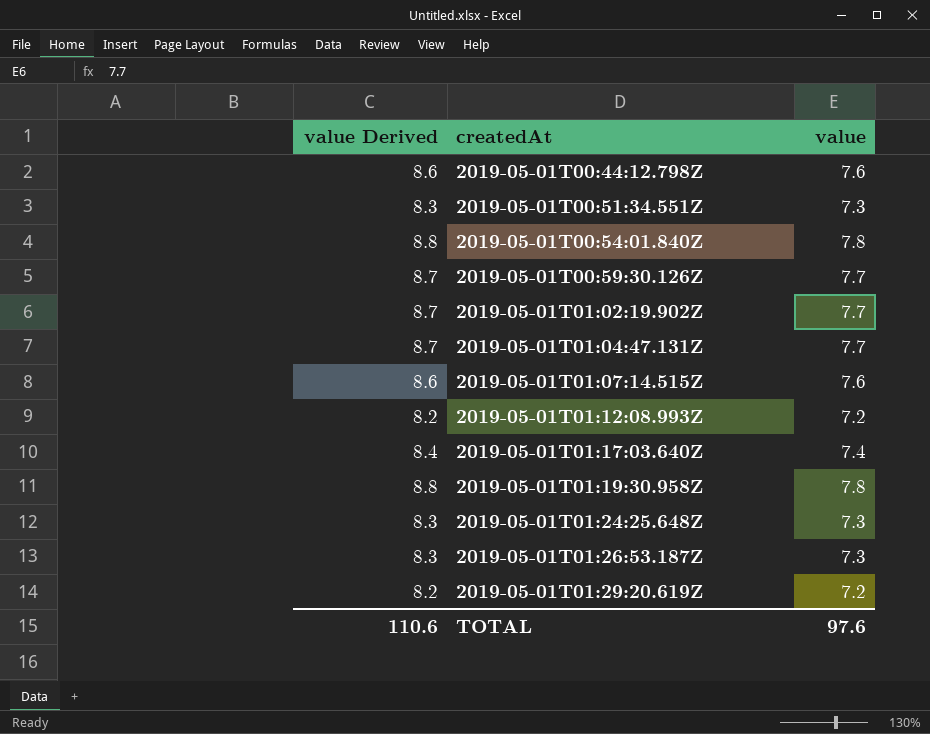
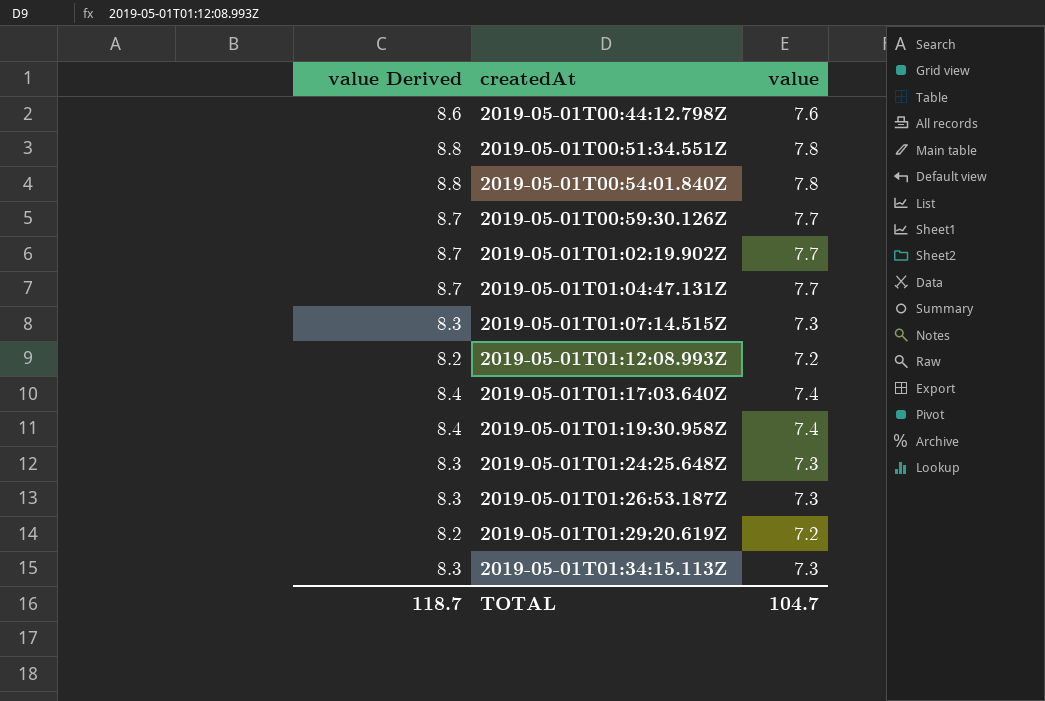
2019-05-01T00:51:34.551Z | value Derived: 8.3 -> 8.8
2019-05-01T00:51:34.551Z | value: 7.3 -> 7.8
2019-05-01T01:07:14.515Z | value Derived: 8.6 -> 8.3
2019-05-01T01:07:14.515Z | value: 7.6 -> 7.3
2019-05-01T01:19:30.958Z | value Derived: 8.8 -> 8.4
2019-05-01T01:19:30.958Z | value: 7.8 -> 7.4
row 2019-05-01T01:34:15.113Z: none -> 8.3 | 7.3
TOTAL | value Derived: 110.6 -> 118.7
TOTAL | value: 97.6 -> 104.7

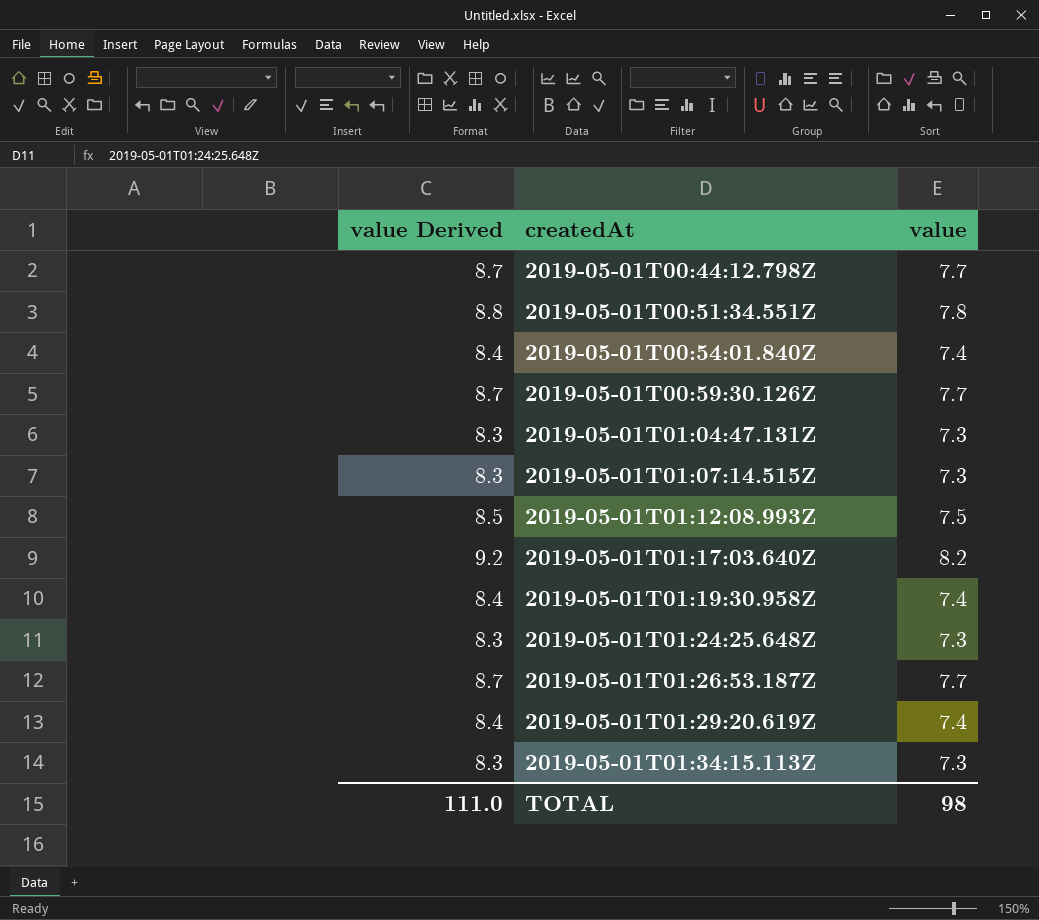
row 2019-05-01T01:02:19.902Z: 8.7 | 7.7 -> none
2019-05-01T00:44:12.798Z | value Derived: 8.6 -> 8.7
2019-05-01T00:44:12.798Z | value: 7.6 -> 7.7
2019-05-01T00:54:01.840Z | value Derived: 8.8 -> 8.4
2019-05-01T00:54:01.840Z | value: 7.8 -> 7.4
2019-05-01T01:04:47.131Z | value Derived: 8.7 -> 8.3
2019-05-01T01:04:47.131Z | value: 7.7 -> 7.3
2019-05-01T01:12:08.993Z | value Derived: 8.2 -> 8.5
2019-05-01T01:12:08.993Z | value: 7.2 -> 7.5
2019-05-01T01:17:03.640Z | value Derived: 8.4 -> 9.2
2019-05-01T01:17:03.640Z | value: 7.4 -> 8.2
2019-05-01T01:26:53.187Z | value Derived: 8.3 -> 8.7
2019-05-01T01:26:53.187Z | value: 7.3 -> 7.7
2019-05-01T01:29:20.619Z | value Derived: 8.2 -> 8.4
2019-05-01T01:29:20.619Z | value: 7.2 -> 7.4
TOTAL | value Derived: 118.7 -> 111.0
TOTAL | value: 104.7 -> 98

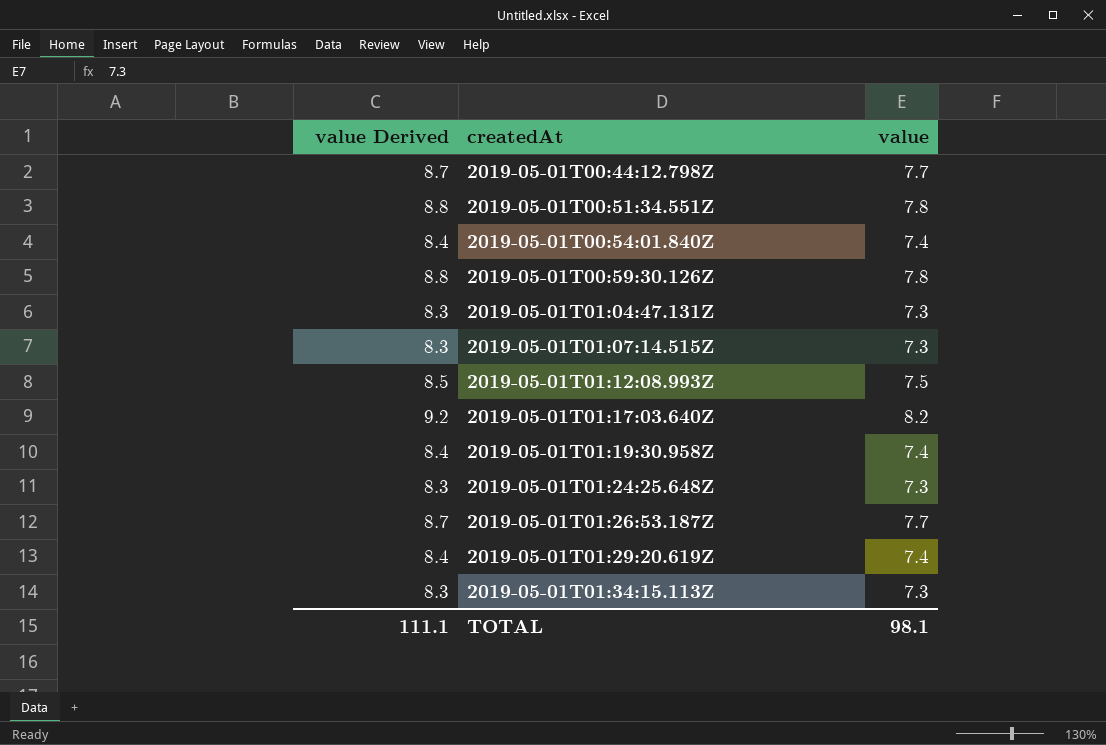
2019-05-01T00:59:30.126Z | value Derived: 8.7 -> 8.8
2019-05-01T00:59:30.126Z | value: 7.7 -> 7.8
TOTAL | value Derived: 111.0 -> 111.1
TOTAL | value: 98 -> 98.1

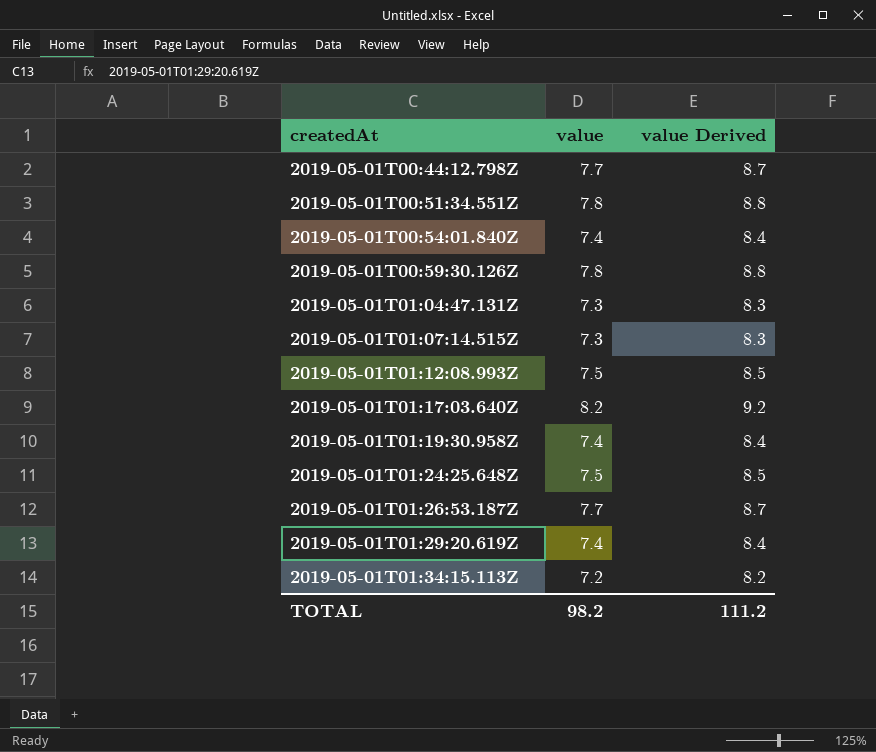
column value Derived | position: 1 -> 3
2019-05-01T01:24:25.648Z | value: 7.3 -> 7.5
2019-05-01T01:24:25.648Z | value Derived: 8.3 -> 8.5
2019-05-01T01:34:15.113Z | value: 7.3 -> 7.2
2019-05-01T01:34:15.113Z | value Derived: 8.3 -> 8.2
TOTAL | value: 98.1 -> 98.2
TOTAL | value Derived: 111.1 -> 111.2

